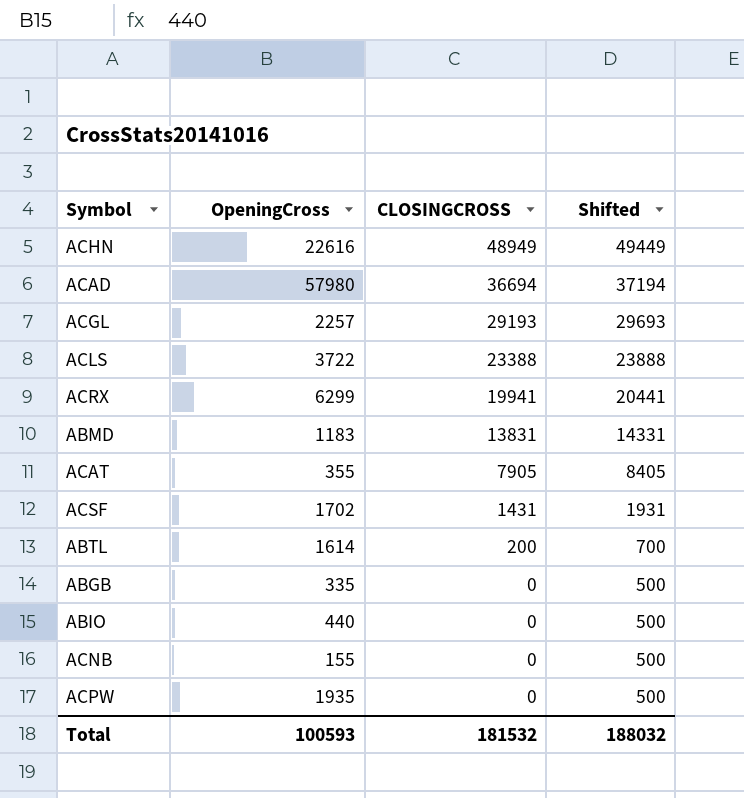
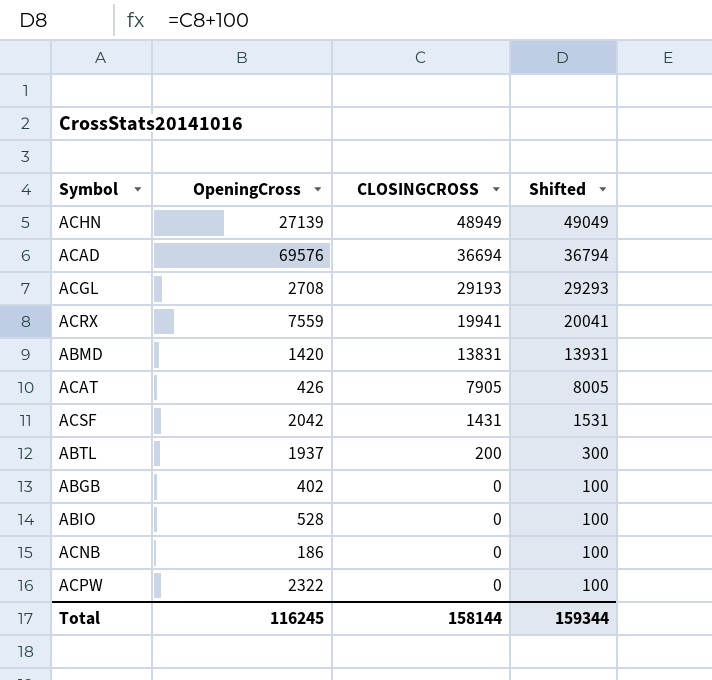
column Shifted | formula: [CLOSINGCROSS] + 500 -> [CLOSINGCROSS] + 100
row ACLS: 3722 | 23388 | 23888 -> none
ACHN | OpeningCross: 22616 -> 27139
ACAD | OpeningCross: 57980 -> 69576
ACGL | OpeningCross: 2257 -> 2708
ACRX | OpeningCross: 6299 -> 7559
ABMD | OpeningCross: 1183 -> 1420
ACAT | OpeningCross: 355 -> 426
ACSF | OpeningCross: 1702 -> 2042
ABTL | OpeningCross: 1614 -> 1937
ABGB | OpeningCross: 335 -> 402
ABIO | OpeningCross: 440 -> 528
ACNB | OpeningCross: 155 -> 186
ACPW | OpeningCross: 1935 -> 2322
Total | OpeningCross: 100593 -> 116245
Total | CLOSINGCROSS: 181532 -> 158144
Total | Shifted: 188032 -> 159344

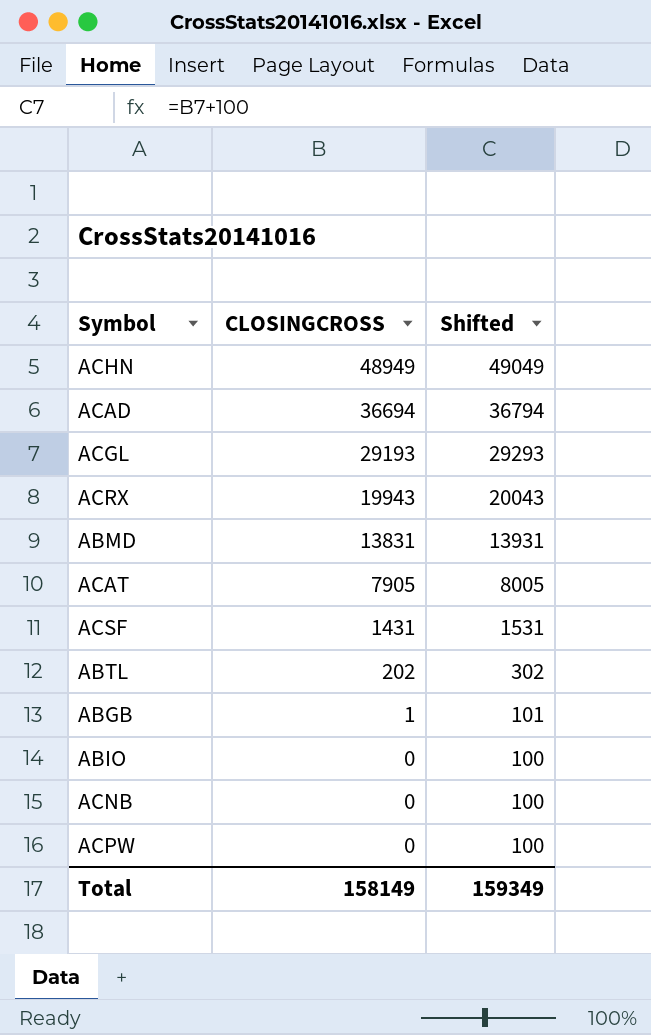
column OpeningCross | position: 2 -> none
ACRX | CLOSINGCROSS: 19941 -> 19943
ACRX | Shifted: 20041 -> 20043
ABTL | CLOSINGCROSS: 200 -> 202
ABTL | Shifted: 300 -> 302
ABGB | CLOSINGCROSS: 0 -> 1
ABGB | Shifted: 100 -> 101
Total | CLOSINGCROSS: 158144 -> 158149
Total | Shifted: 159344 -> 159349

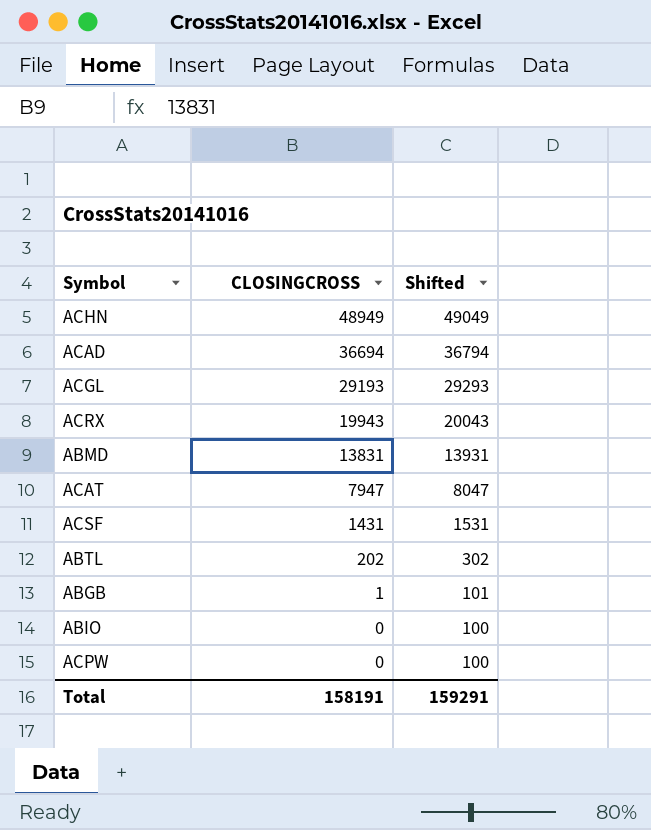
row ACNB: 0 | 100 -> none
ACAT | CLOSINGCROSS: 7905 -> 7947
ACAT | Shifted: 8005 -> 8047
Total | CLOSINGCROSS: 158149 -> 158191
Total | Shifted: 159349 -> 159291

